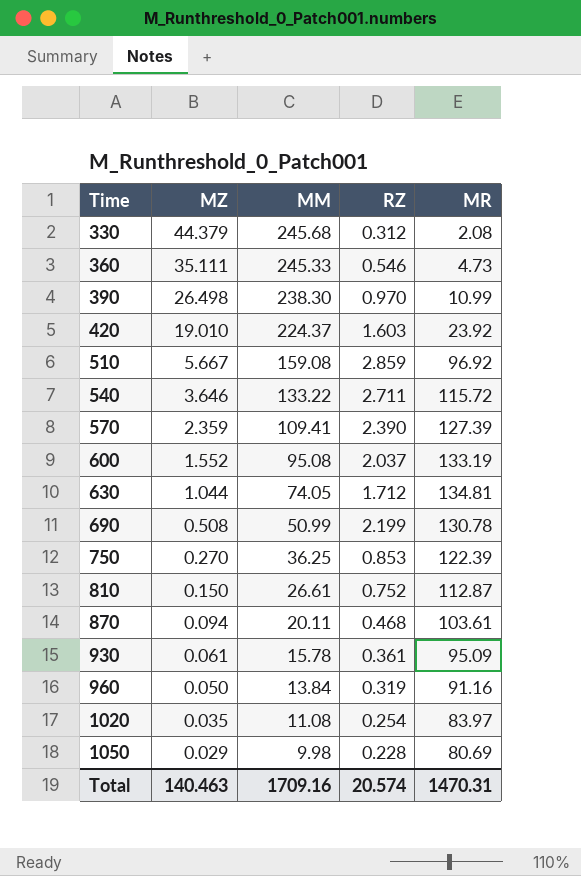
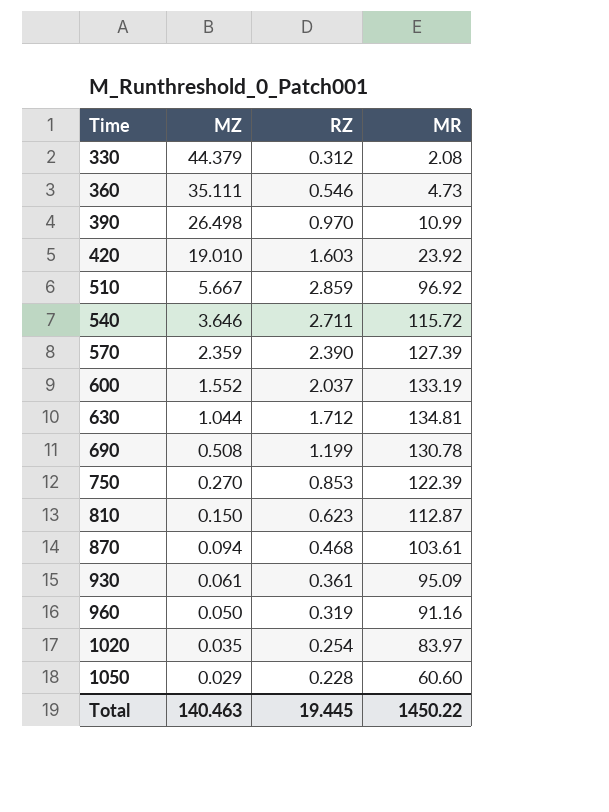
column MM | position: 3 -> none
690 | RZ: 2.199 -> 1.199
810 | RZ: 0.752 -> 0.623
1050 | MR: 80.69 -> 60.60
Total | RZ: 20.574 -> 19.445
Total | MR: 1470.31 -> 1450.22

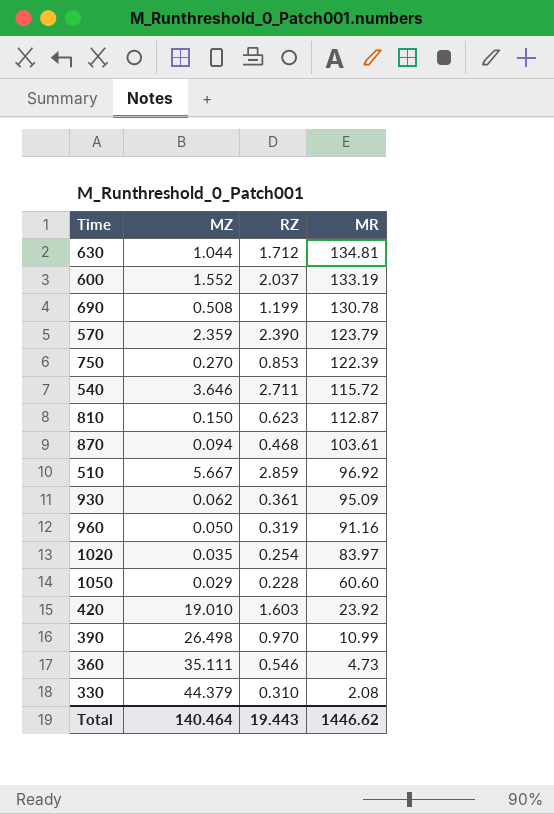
row order: Time ascending -> MR descending
570 | MR: 127.39 -> 123.79
930 | MZ: 0.061 -> 0.062
330 | RZ: 0.312 -> 0.310
Total | MZ: 140.463 -> 140.464
Total | RZ: 19.445 -> 19.443
Total | MR: 1450.22 -> 1446.62

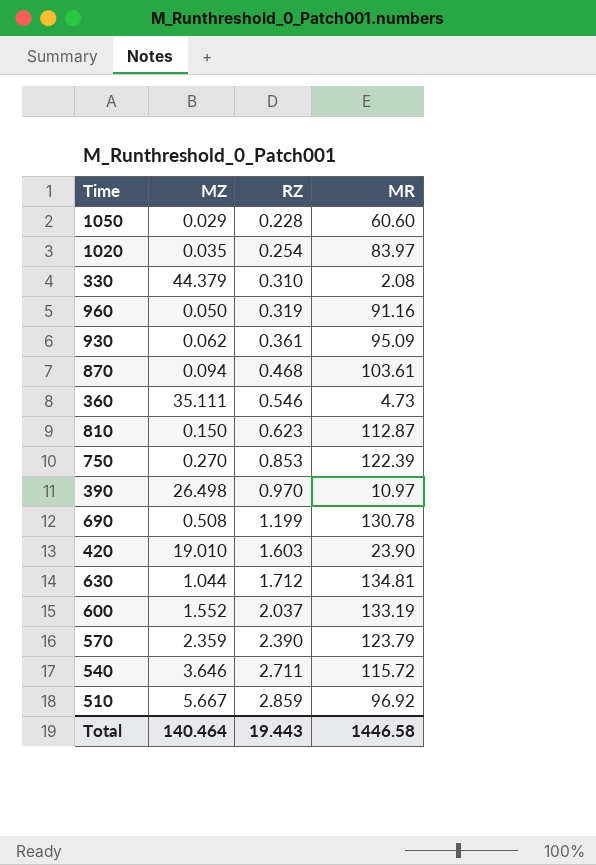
row order: MR descending -> RZ ascending
390 | MR: 10.99 -> 10.97
420 | MR: 23.92 -> 23.90
Total | MR: 1446.62 -> 1446.58

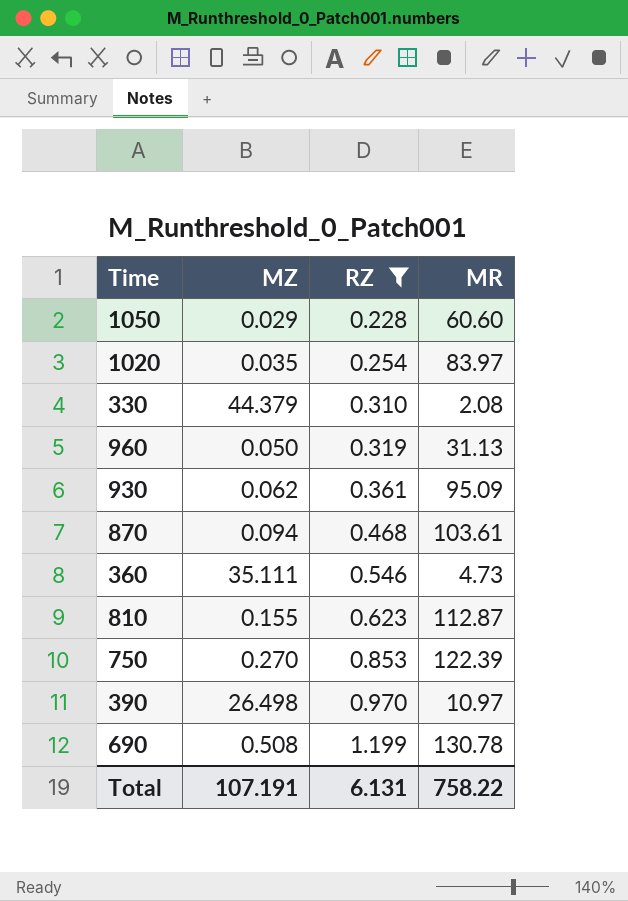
filter: none -> RZ <= 1.199
960 | MR: 91.16 -> 31.13
810 | MZ: 0.150 -> 0.155
Total | MZ: 140.464 -> 107.191
Total | RZ: 19.443 -> 6.131
Total | MR: 1446.58 -> 758.22

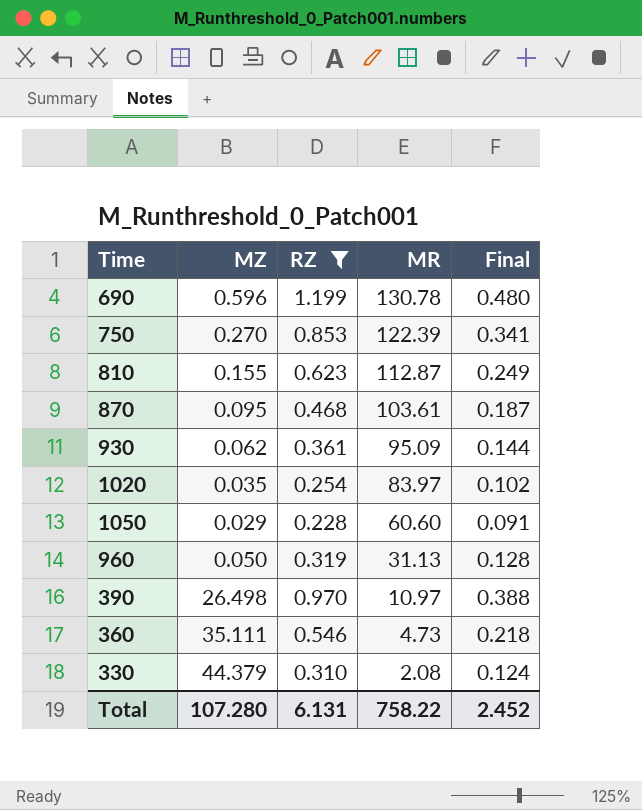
row order: RZ ascending -> MR descending
column Final | formula: none -> [RZ] * 0.4
690 | MZ: 0.508 -> 0.596
870 | MZ: 0.094 -> 0.095
Total | MZ: 107.191 -> 107.280

